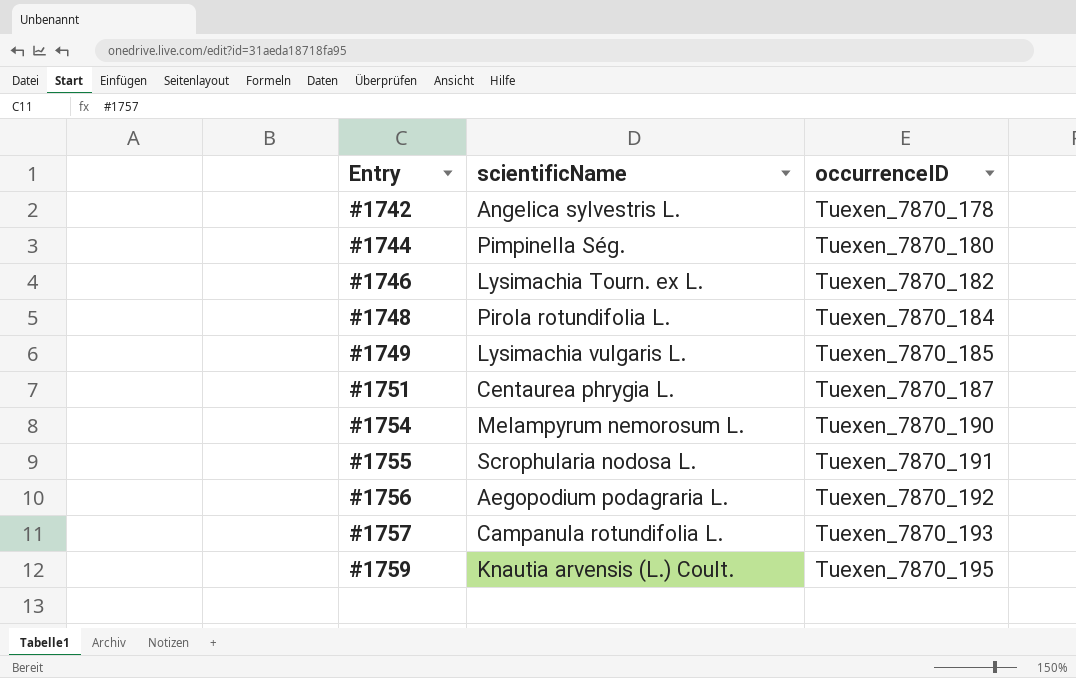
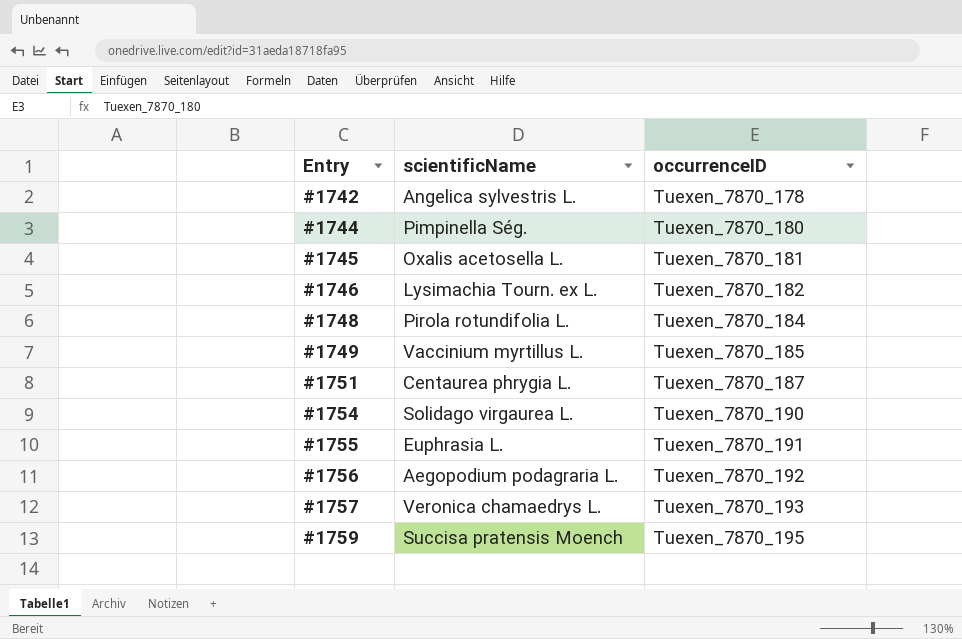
row #1745: none -> Oxalis acetosella L. | Tuexen_7870_181
#1749 | scientificName: Lysimachia vulgaris L. -> Vaccinium myrtillus L.
#1754 | scientificName: Melampyrum nemorosum L. -> Solidago virgaurea L.
#1755 | scientificName: Scrophularia nodosa L. -> Euphrasia L.
#1757 | scientificName: Campanula rotundifolia L. -> Veronica chamaedrys L.
#1759 | scientificName: Knautia arvensis (L.) Coult. -> Succisa pratensis Moench

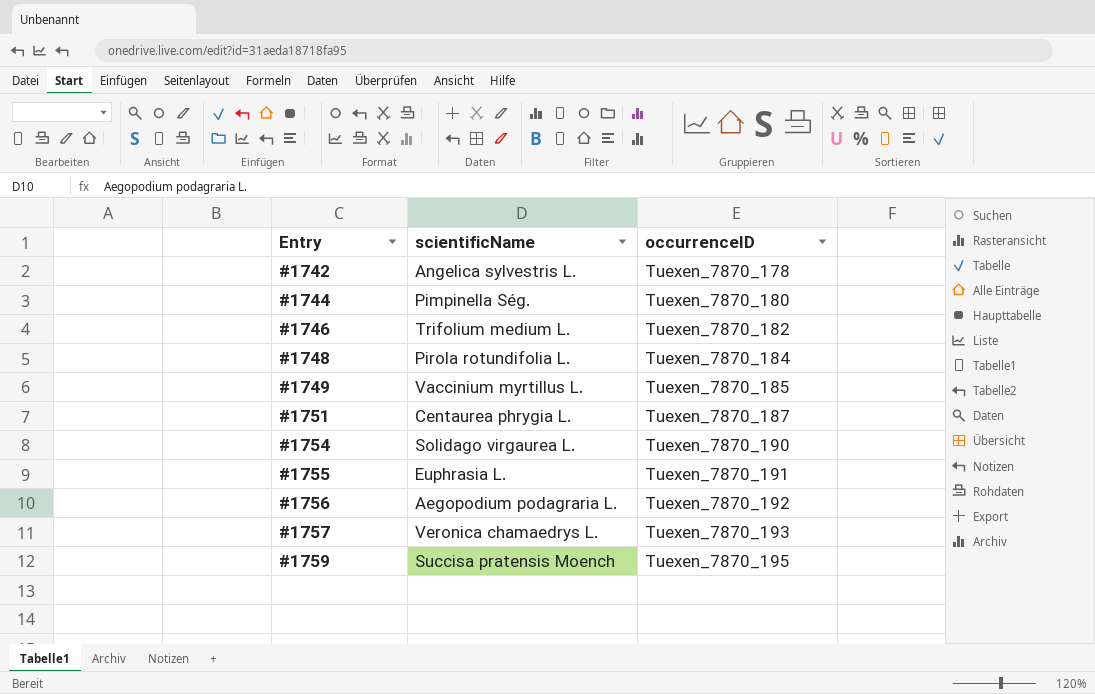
row #1745: Oxalis acetosella L. | Tuexen_7870_181 -> none
#1746 | scientificName: Lysimachia Tourn. ex L. -> Trifolium medium L.

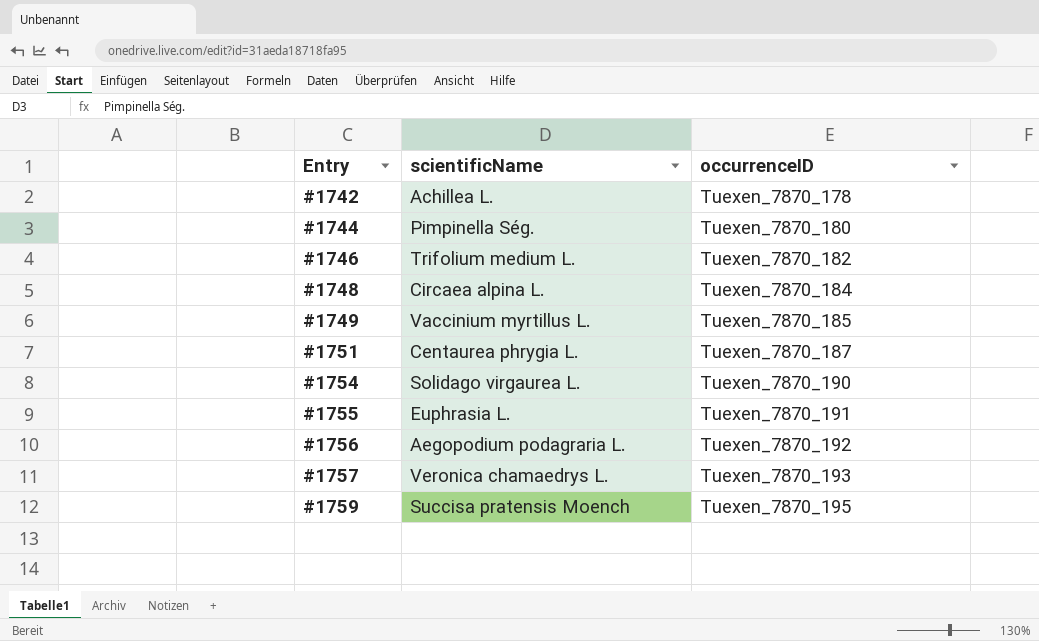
#1742 | scientificName: Angelica sylvestris L. -> Achillea L.
#1748 | scientificName: Pirola rotundifolia L. -> Circaea alpina L.

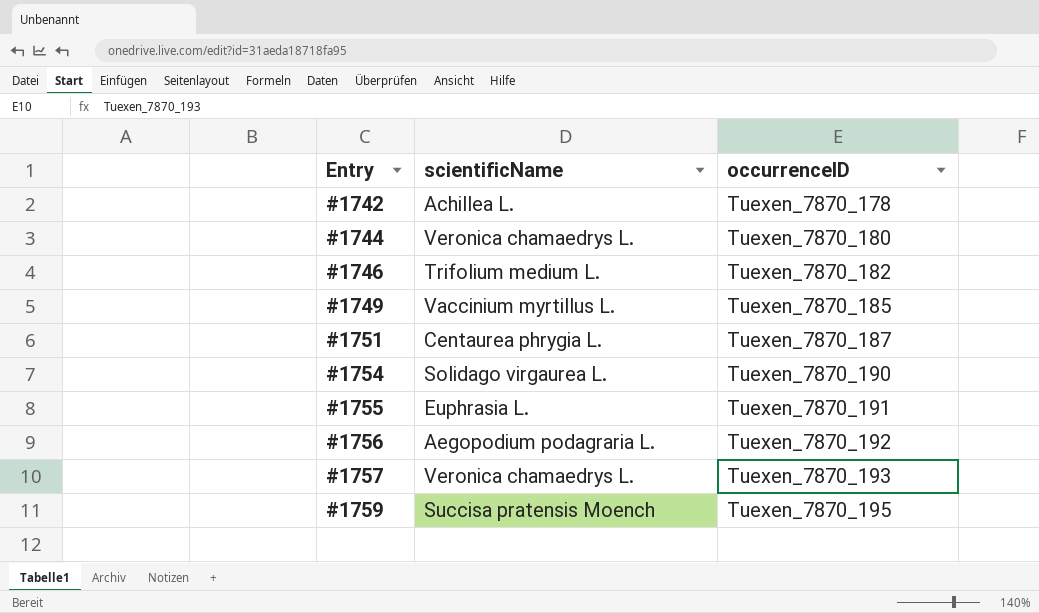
row #1748: Circaea alpina L. | Tuexen_7870_184 -> none
#1744 | scientificName: Pimpinella Ség. -> Veronica chamaedrys L.

